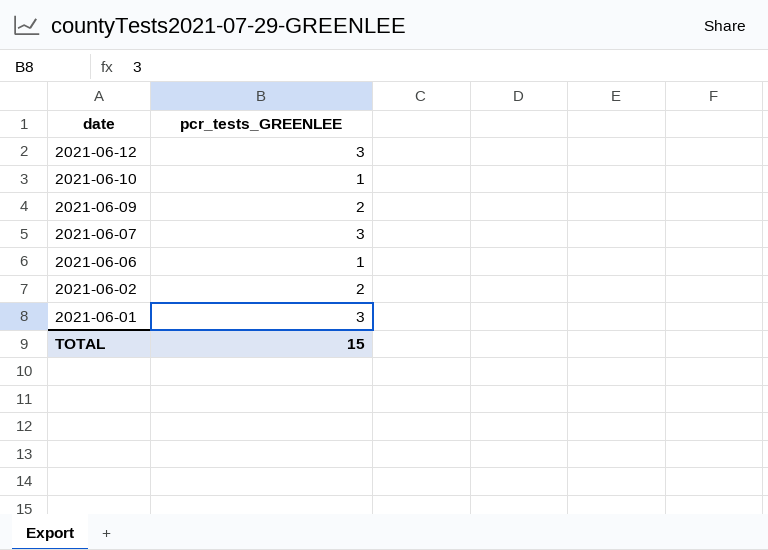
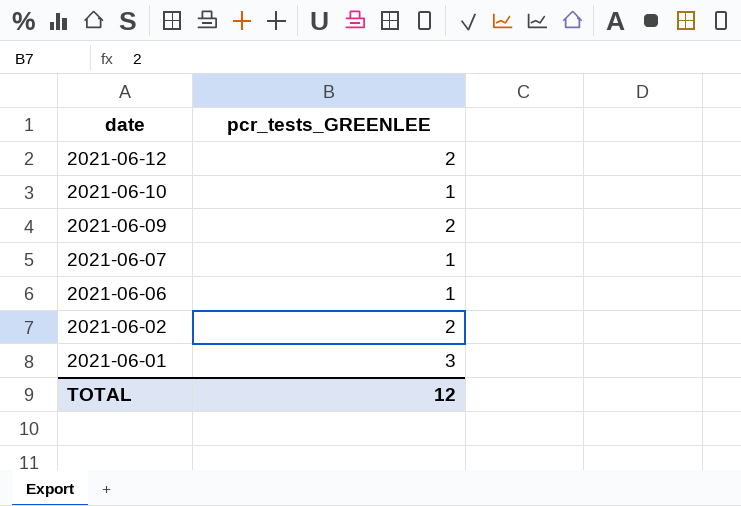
2021-06-12 | pcr_tests_GREENLEE: 3 -> 2
2021-06-07 | pcr_tests_GREENLEE: 3 -> 1
TOTAL | pcr_tests_GREENLEE: 15 -> 12

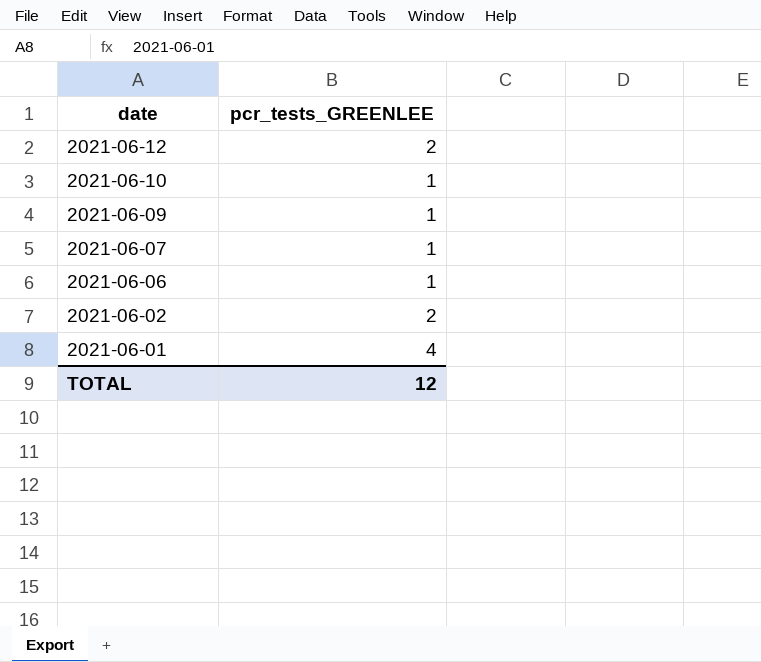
2021-06-09 | pcr_tests_GREENLEE: 2 -> 1
2021-06-01 | pcr_tests_GREENLEE: 3 -> 4

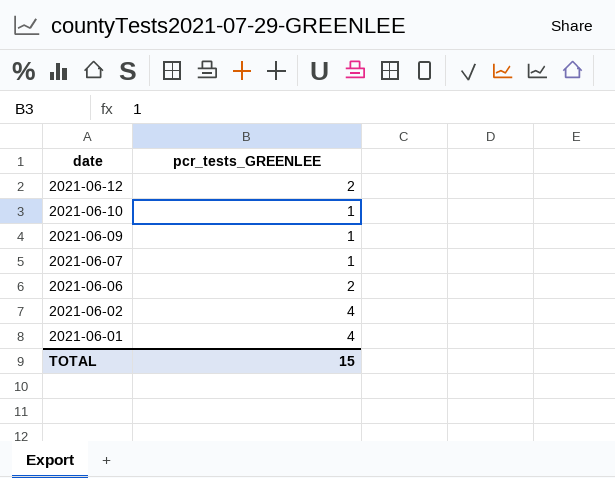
2021-06-06 | pcr_tests_GREENLEE: 1 -> 2
2021-06-02 | pcr_tests_GREENLEE: 2 -> 4
TOTAL | pcr_tests_GREENLEE: 12 -> 15

